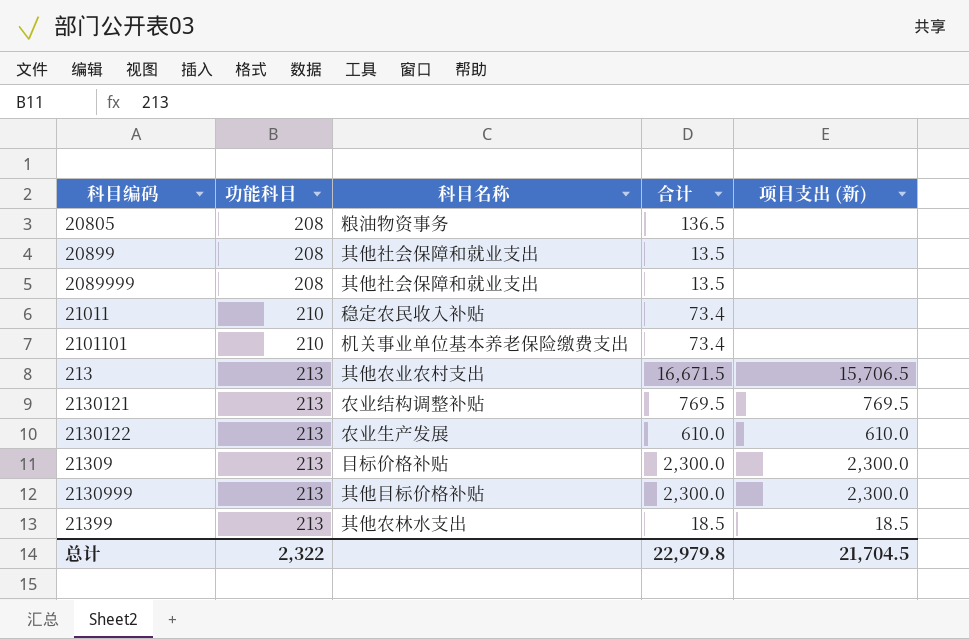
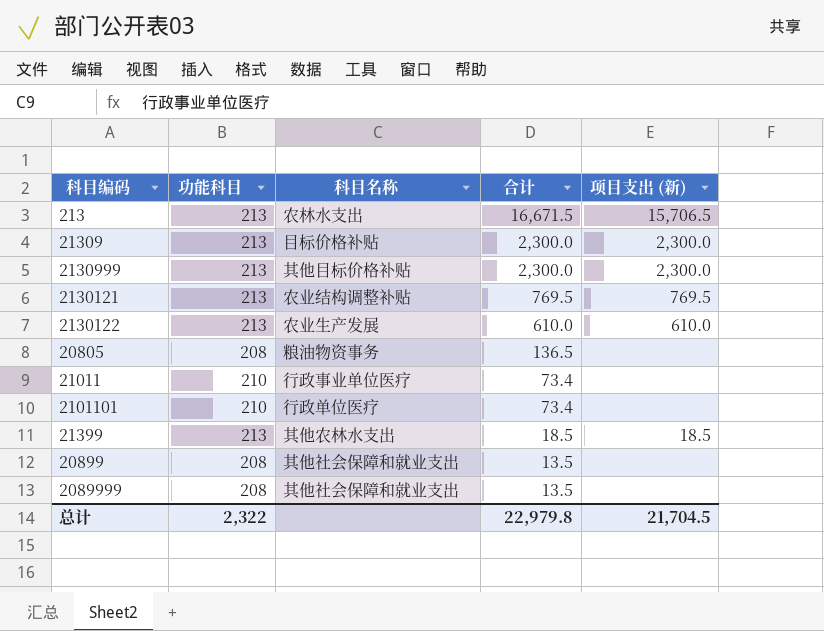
row order: 功能科目 ascending -> 合计 descending
213 | 科目名称: 其他农业农村支出 -> 农林水支出
21011 | 科目名称: 稳定农民收入补贴 -> 行政事业单位医疗
2101101 | 科目名称: 机关事业单位基本养老保险缴费支出 -> 行政单位医疗

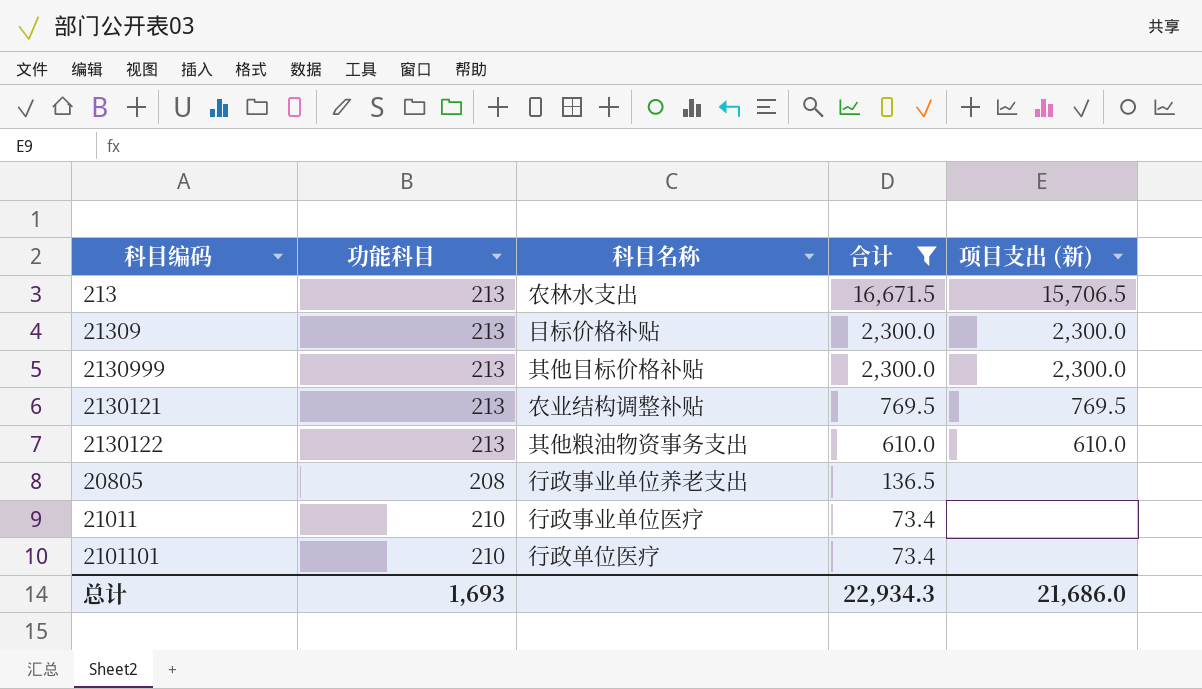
filter: none -> 合计 >= 73.4
2130122 | 科目名称: 农业生产发展 -> 其他粮油物资事务支出
20805 | 科目名称: 粮油物资事务 -> 行政事业单位养老支出
总计 | 功能科目: 2,322 -> 1,693
总计 | 合计: 22,979.8 -> 22,934.3
总计 | 项目支出 (新): 21,704.5 -> 21,686.0

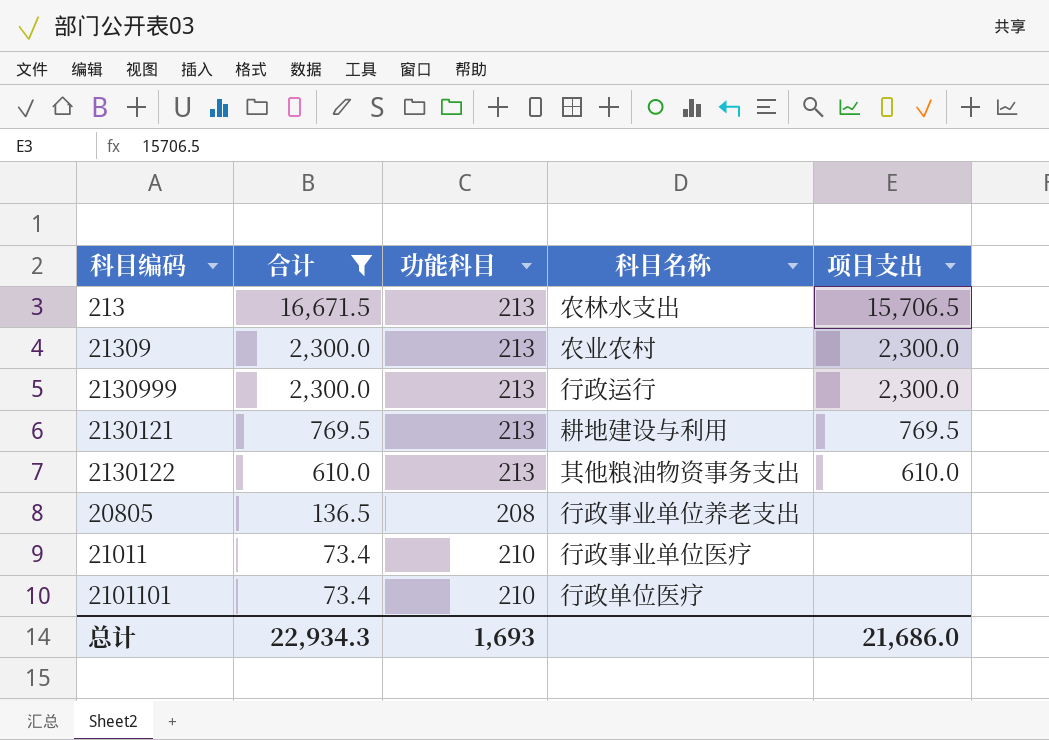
column 合计 | position: 4 -> 2
column name: 项目支出 (新) -> 项目支出
21309 | 科目名称: 目标价格补贴 -> 农业农村
2130999 | 科目名称: 其他目标价格补贴 -> 行政运行
2130121 | 科目名称: 农业结构调整补贴 -> 耕地建设与利用

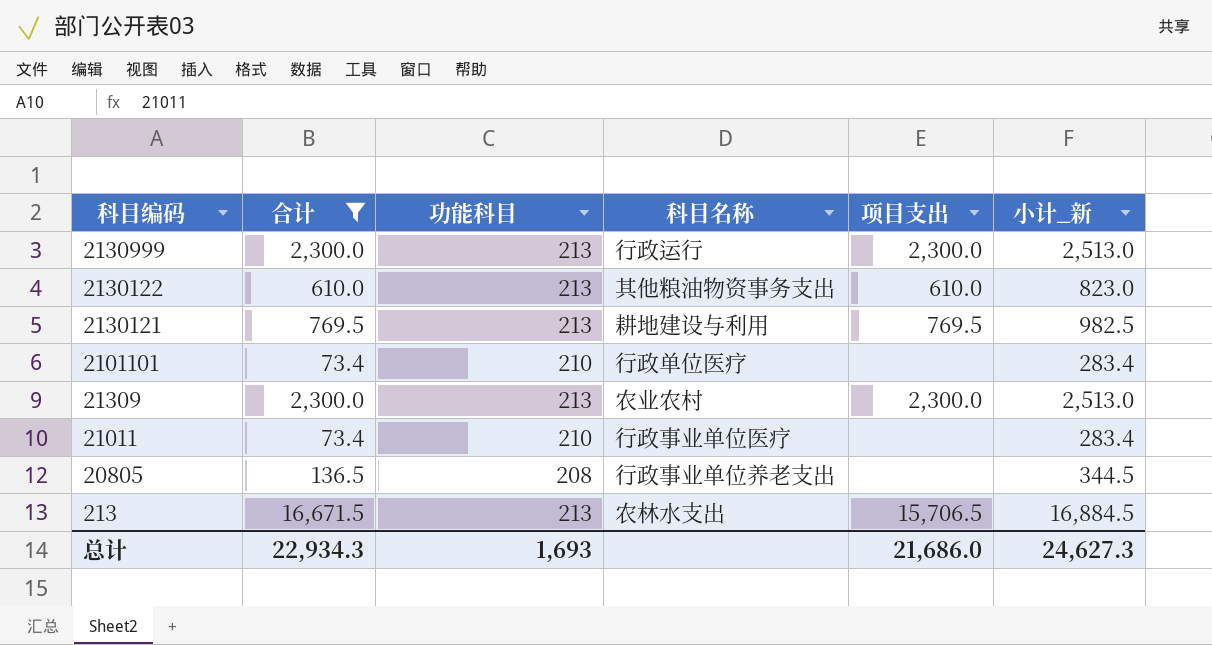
row order: 合计 descending -> 科目编码 descending
column 小计_新 | formula: none -> [合计] + [功能科目]

